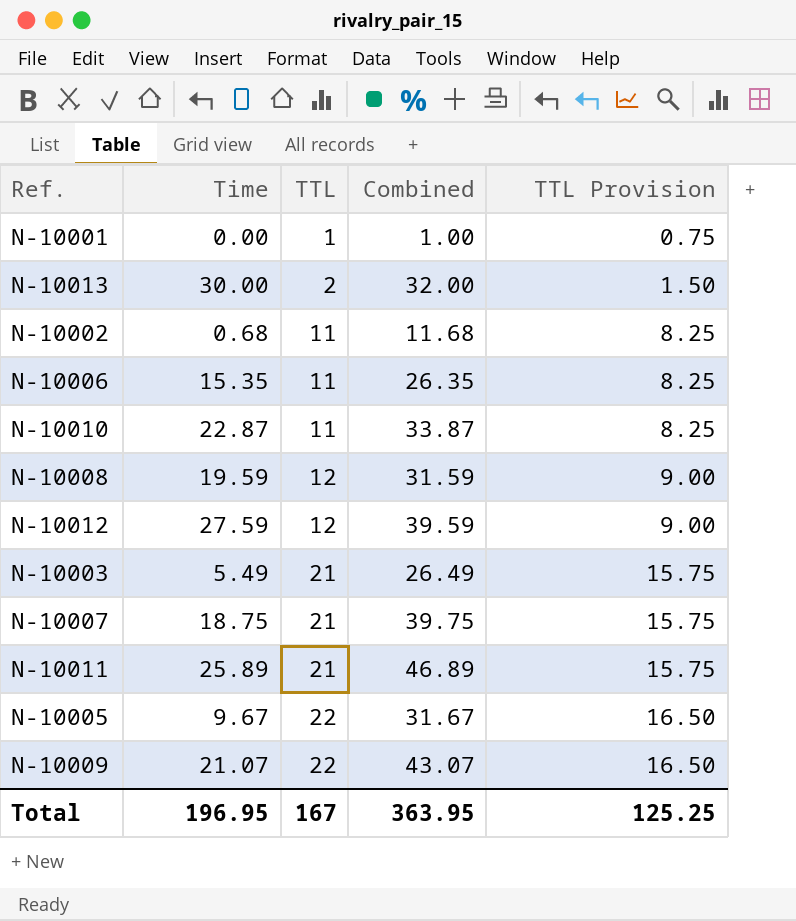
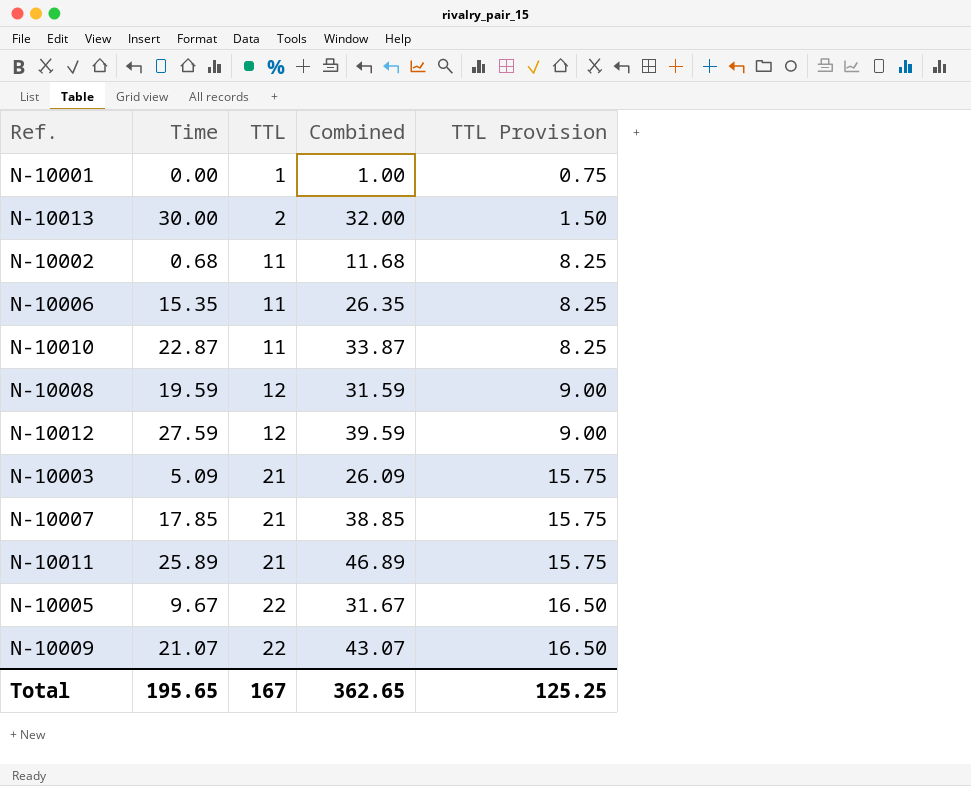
N-10003 | Time: 5.49 -> 5.09
N-10003 | Combined: 26.49 -> 26.09
N-10007 | Time: 18.75 -> 17.85
N-10007 | Combined: 39.75 -> 38.85
Total | Time: 196.95 -> 195.65
Total | Combined: 363.95 -> 362.65

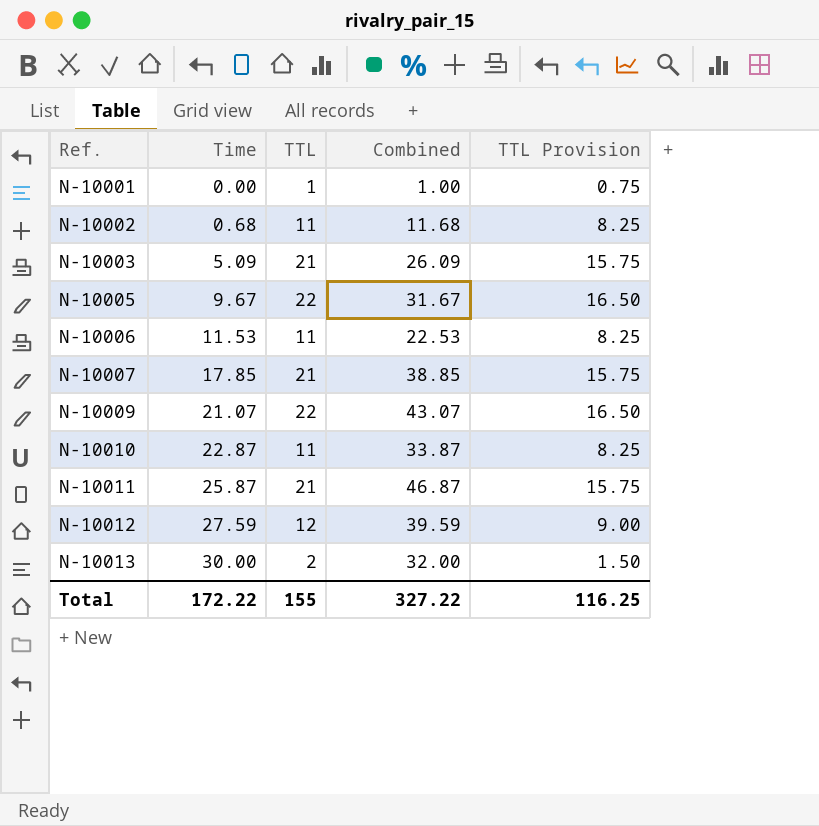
row order: TTL ascending -> Ref. ascending
row N-10008: 19.59 | 12 | 31.59 | 9.00 -> none
N-10006 | Time: 15.35 -> 11.53
N-10006 | Combined: 26.35 -> 22.53
N-10011 | Time: 25.89 -> 25.87
N-10011 | Combined: 46.89 -> 46.87
Total | Time: 195.65 -> 172.22
Total | TTL: 167 -> 155
Total | Combined: 362.65 -> 327.22
Total | TTL Provision: 125.25 -> 116.25

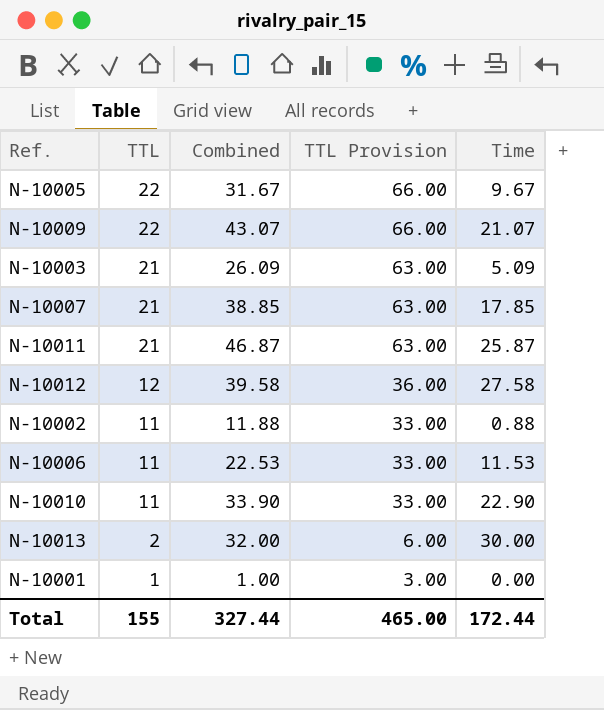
row order: Ref. ascending -> TTL descending
column TTL Provision | formula: [TTL] * 0.75 -> [TTL] * 3
column Time | position: 2 -> 5
N-10012 | Combined: 39.59 -> 39.58
N-10012 | Time: 27.59 -> 27.58
N-10002 | Combined: 11.68 -> 11.88
N-10002 | Time: 0.68 -> 0.88
N-10010 | Combined: 33.87 -> 33.90
N-10010 | Time: 22.87 -> 22.90
Total | Combined: 327.22 -> 327.44
Total | TTL Provision: 116.25 -> 465.00
Total | Time: 172.22 -> 172.44

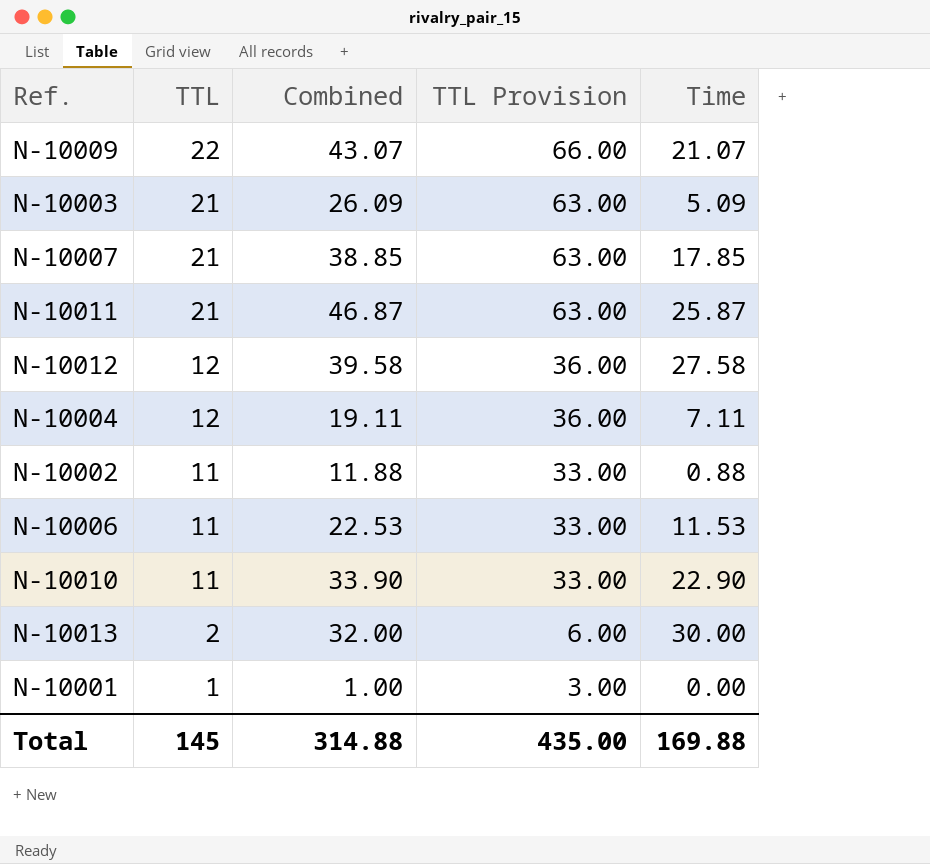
row N-10005: 22 | 31.67 | 66.00 | 9.67 -> none
row N-10004: none -> 12 | 19.11 | 36.00 | 7.11
Total | TTL: 155 -> 145
Total | Combined: 327.44 -> 314.88
Total | TTL Provision: 465.00 -> 435.00
Total | Time: 172.44 -> 169.88

